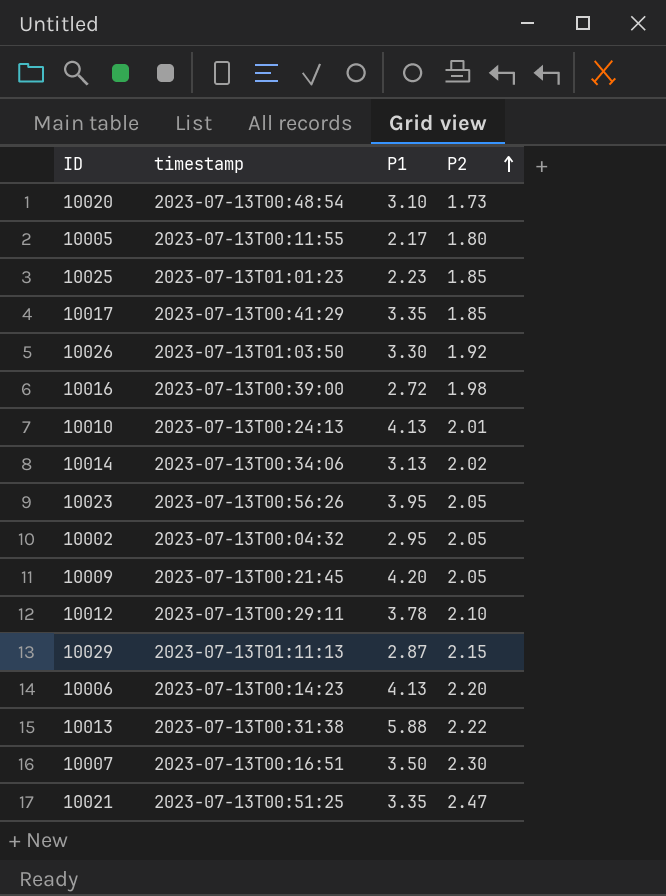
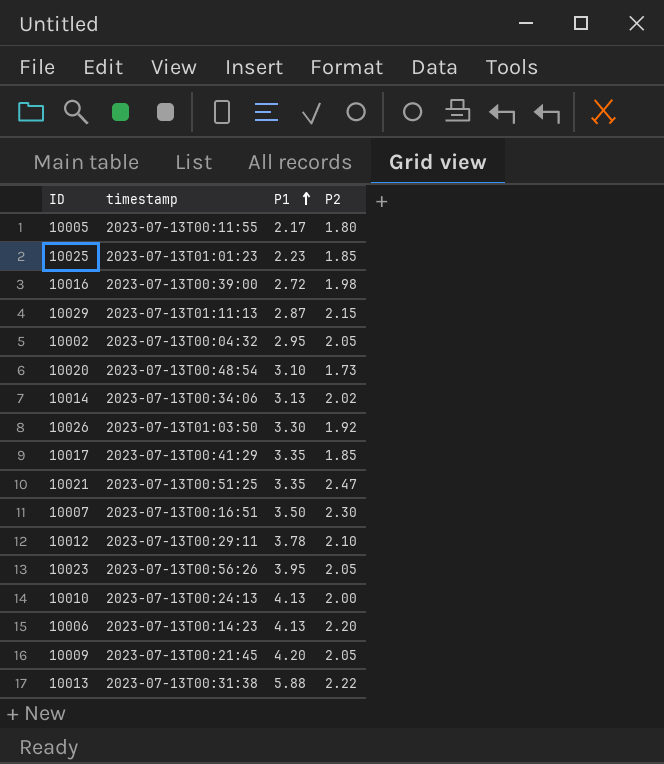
row order: P2 ascending -> P1 ascending
10010 | P2: 2.01 -> 2.00

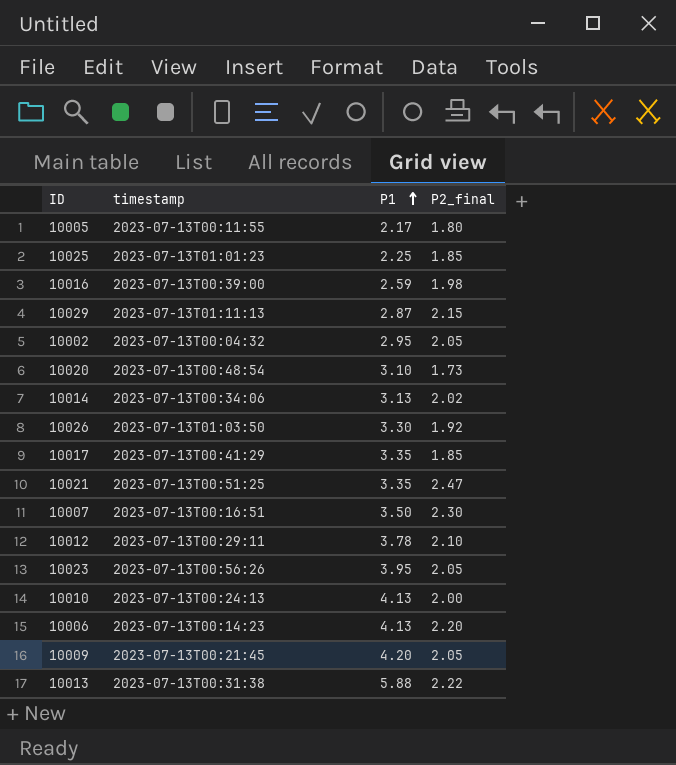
column name: P2 -> P2_final
10025 | P1: 2.23 -> 2.25
10016 | P1: 2.72 -> 2.59

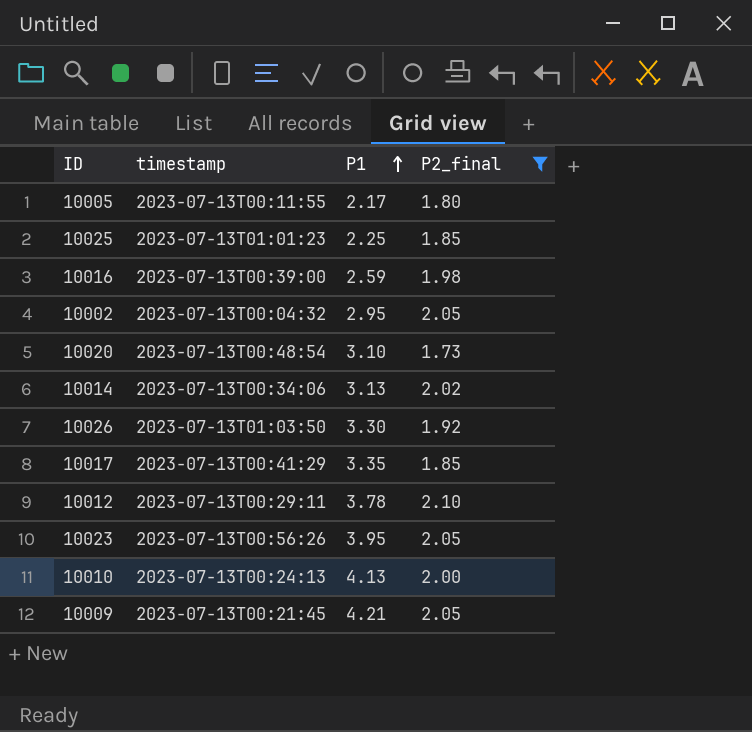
filter: none -> P2_final <= 2.10
10009 | P1: 4.20 -> 4.21

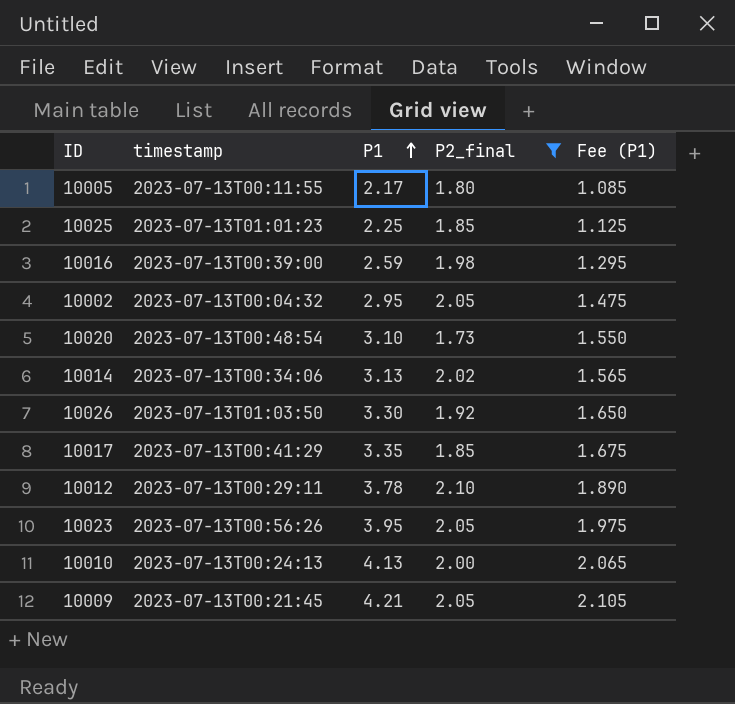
column Fee (P1) | formula: none -> [P1] * 0.5

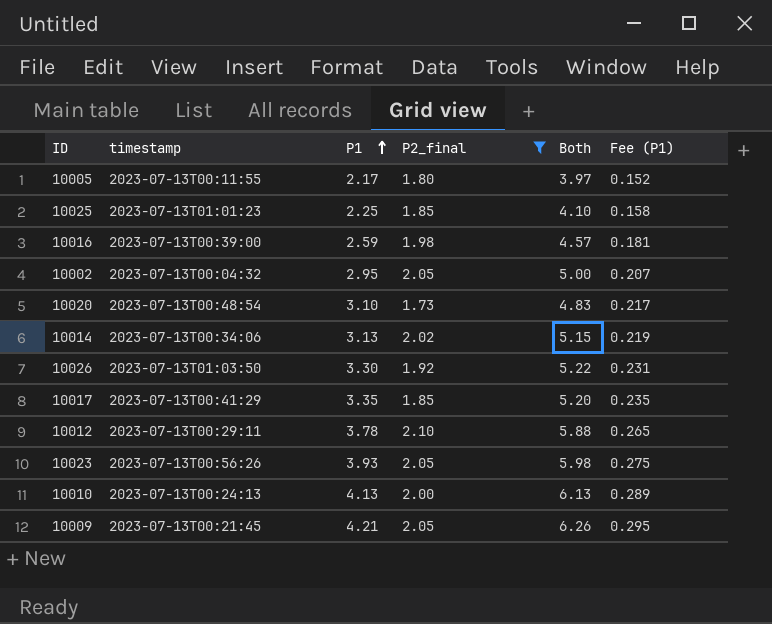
column Both | formula: none -> [P1] + [P2_final]
column Fee (P1) | formula: [P1] * 0.5 -> [P1] * 0.07
10023 | P1: 3.95 -> 3.93

